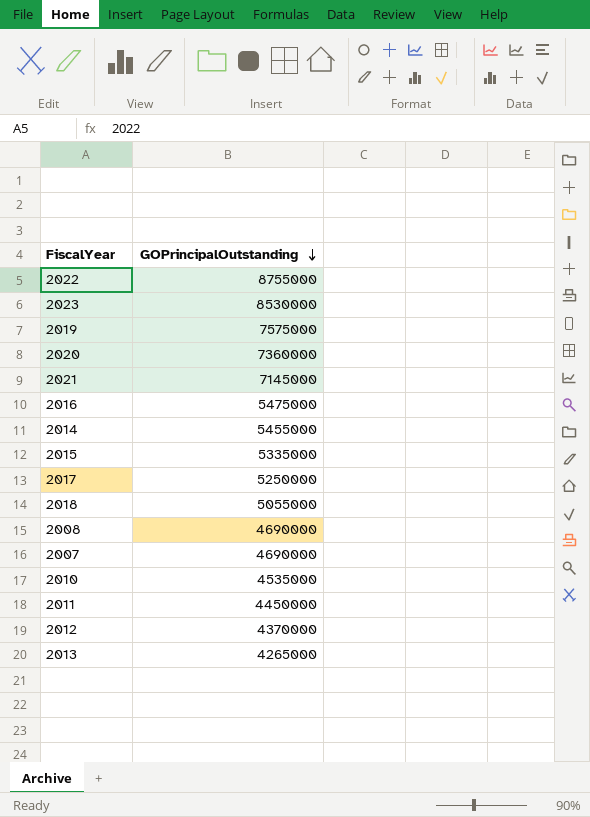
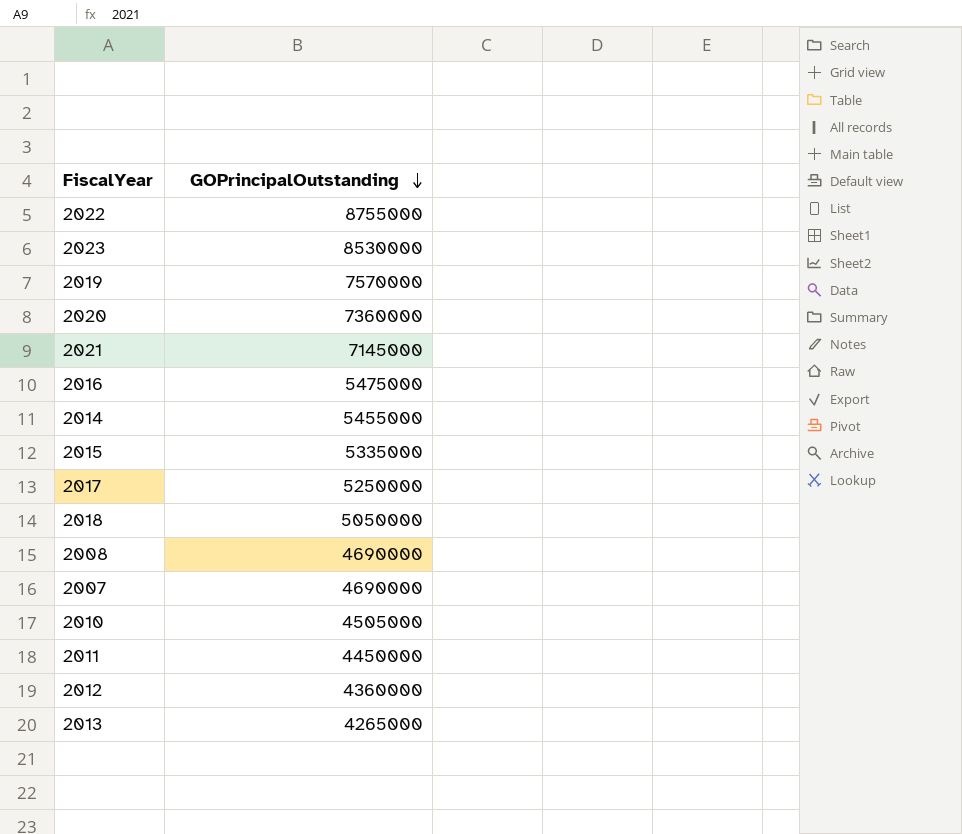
2019 | GOPrincipalOutstanding: 7575000 -> 7570000
2018 | GOPrincipalOutstanding: 5055000 -> 5050000
2010 | GOPrincipalOutstanding: 4535000 -> 4505000
2012 | GOPrincipalOutstanding: 4370000 -> 4360000

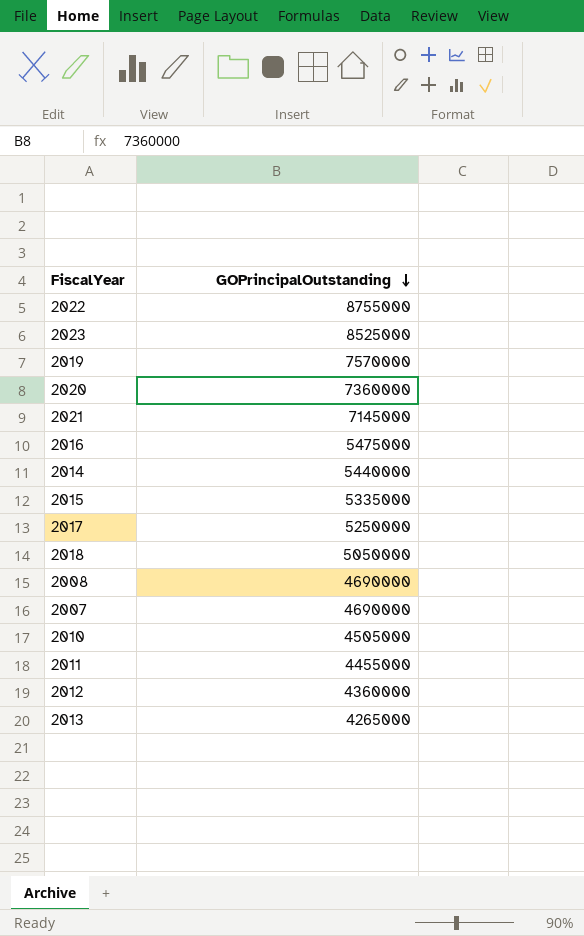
2023 | GOPrincipalOutstanding: 8530000 -> 8525000
2014 | GOPrincipalOutstanding: 5455000 -> 5440000
2011 | GOPrincipalOutstanding: 4450000 -> 4455000

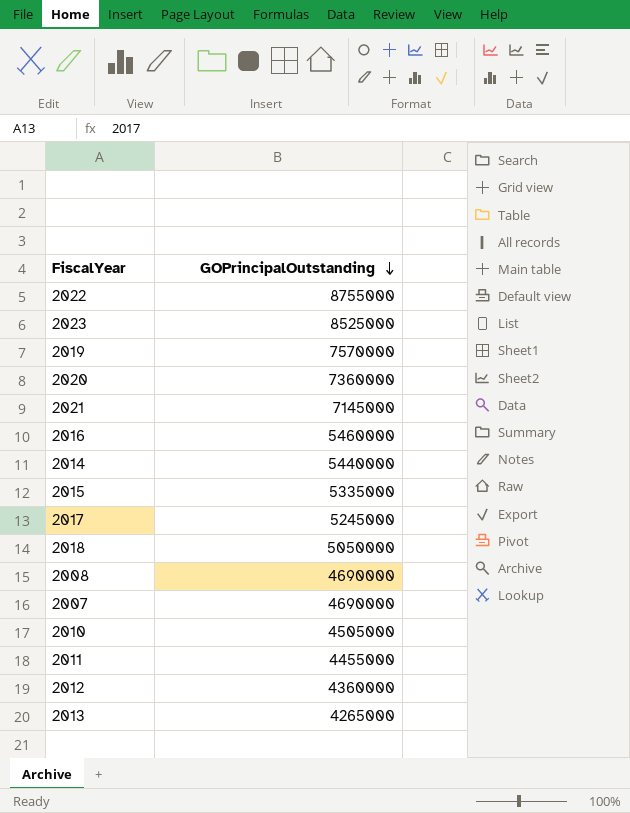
2016 | GOPrincipalOutstanding: 5475000 -> 5460000
2017 | GOPrincipalOutstanding: 5250000 -> 5245000

